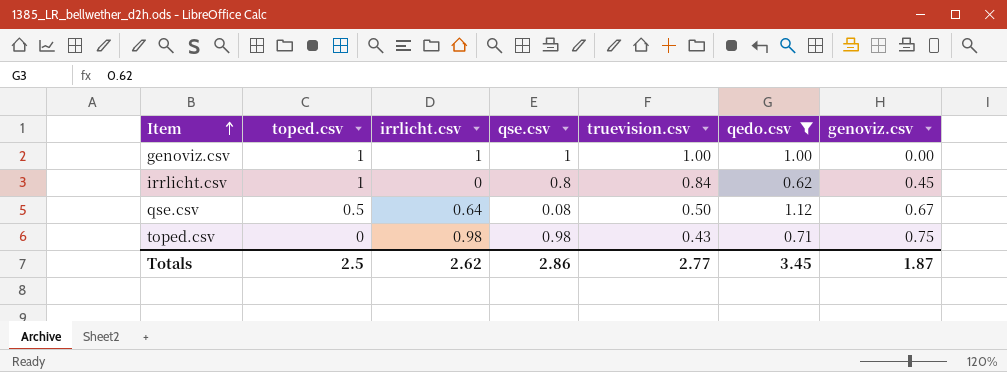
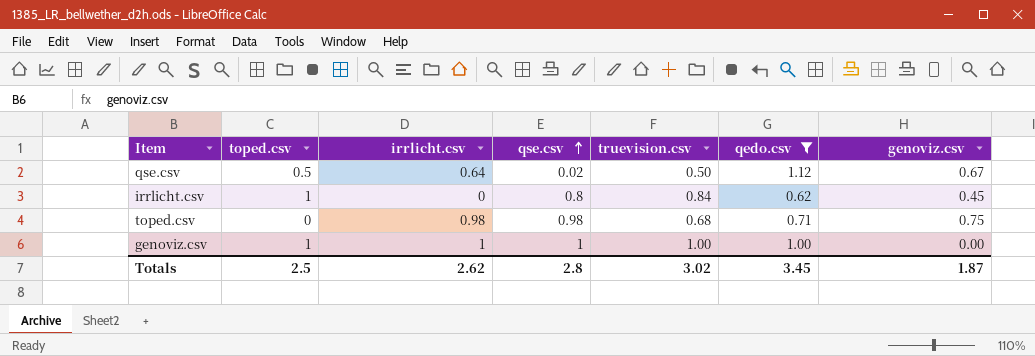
row order: Item ascending -> qse.csv ascending
qse.csv | qse.csv: 0.08 -> 0.02
toped.csv | truevision.csv: 0.43 -> 0.68
Totals | qse.csv: 2.86 -> 2.8
Totals | truevision.csv: 2.77 -> 3.02

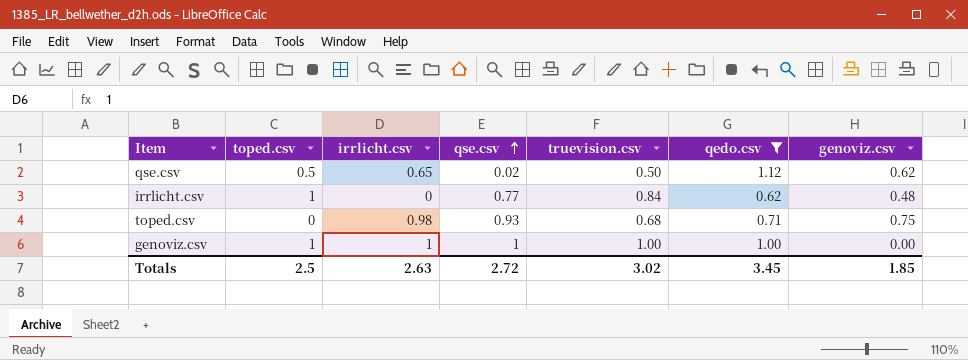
qse.csv | irrlicht.csv: 0.64 -> 0.65
qse.csv | genoviz.csv: 0.67 -> 0.62
irrlicht.csv | qse.csv: 0.8 -> 0.77
irrlicht.csv | genoviz.csv: 0.45 -> 0.48
toped.csv | qse.csv: 0.98 -> 0.93
Totals | irrlicht.csv: 2.62 -> 2.63
Totals | qse.csv: 2.8 -> 2.72
Totals | genoviz.csv: 1.87 -> 1.85

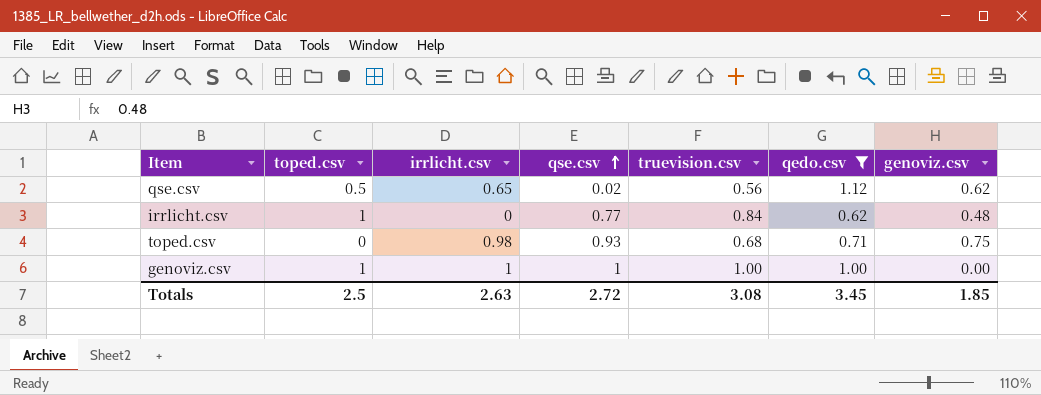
qse.csv | truevision.csv: 0.50 -> 0.56
Totals | truevision.csv: 3.02 -> 3.08

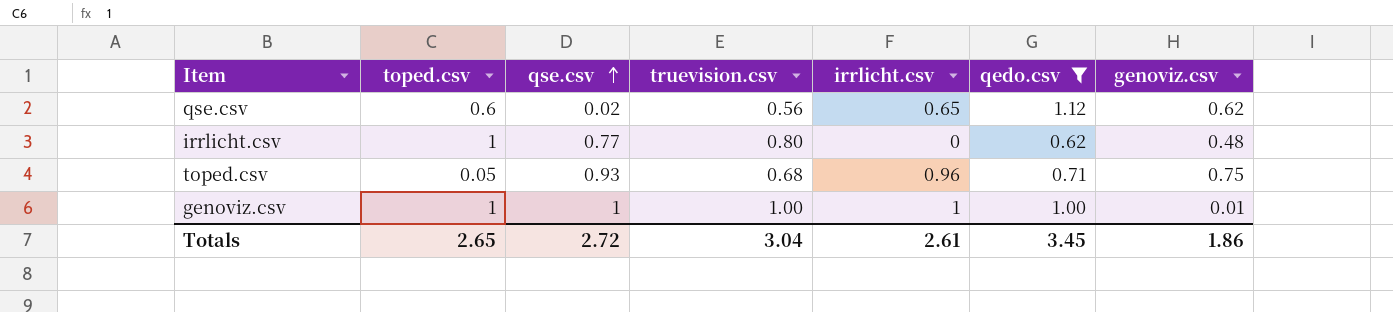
column irrlicht.csv | position: 3 -> 5
qse.csv | toped.csv: 0.5 -> 0.6
irrlicht.csv | truevision.csv: 0.84 -> 0.80
toped.csv | toped.csv: 0 -> 0.05
toped.csv | irrlicht.csv: 0.98 -> 0.96
genoviz.csv | genoviz.csv: 0.00 -> 0.01
Totals | toped.csv: 2.5 -> 2.65
Totals | truevision.csv: 3.08 -> 3.04
Totals | irrlicht.csv: 2.63 -> 2.61
Totals | genoviz.csv: 1.85 -> 1.86

